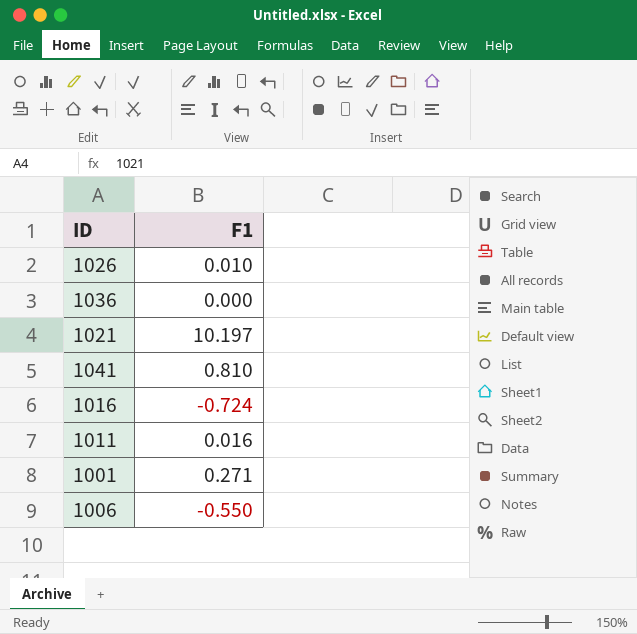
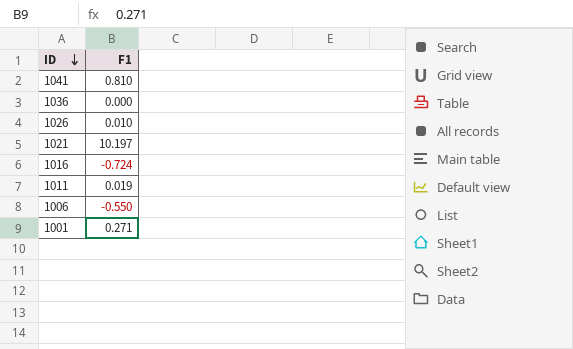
row order: none -> ID descending
1011 | F1: 0.016 -> 0.019

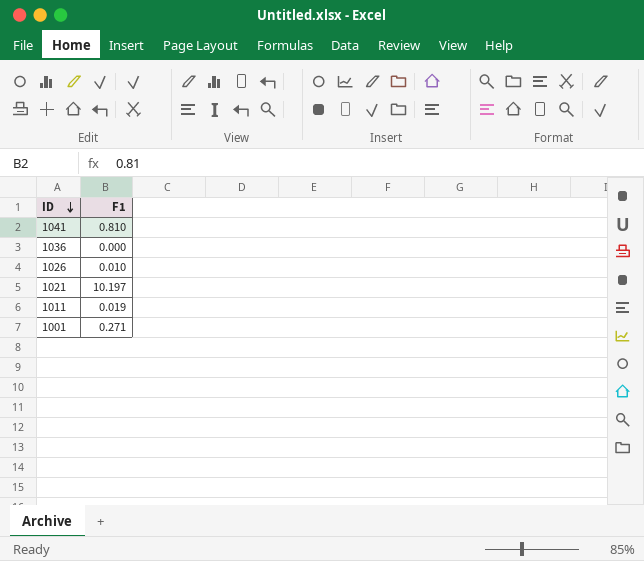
row 1016: -0.724 -> none
row 1006: -0.550 -> none

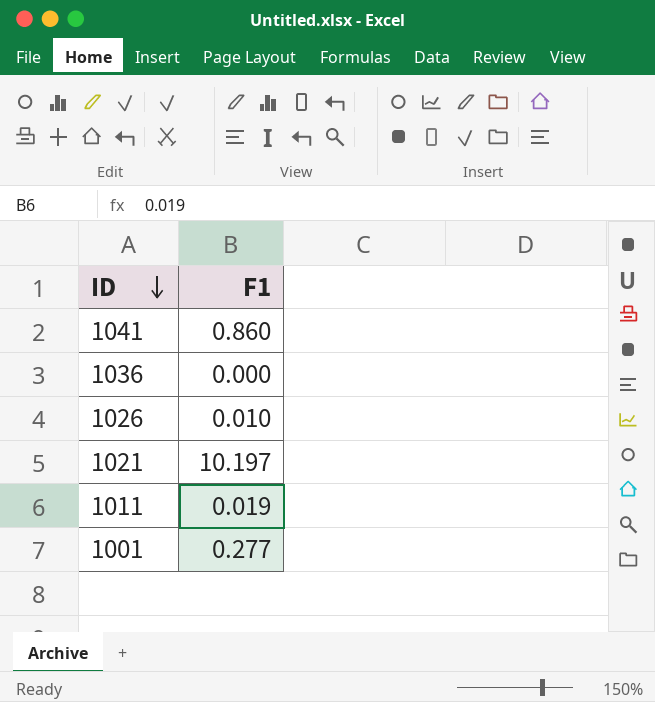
1041 | F1: 0.810 -> 0.860
1001 | F1: 0.271 -> 0.277

